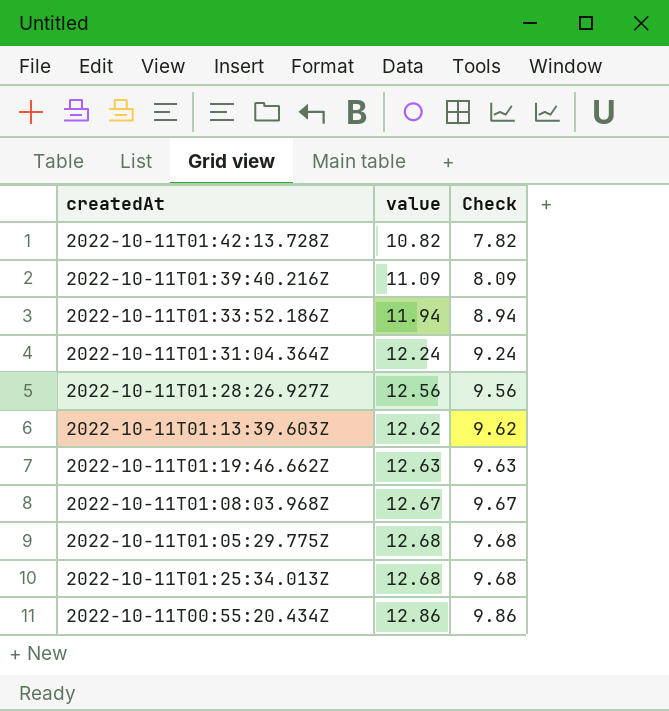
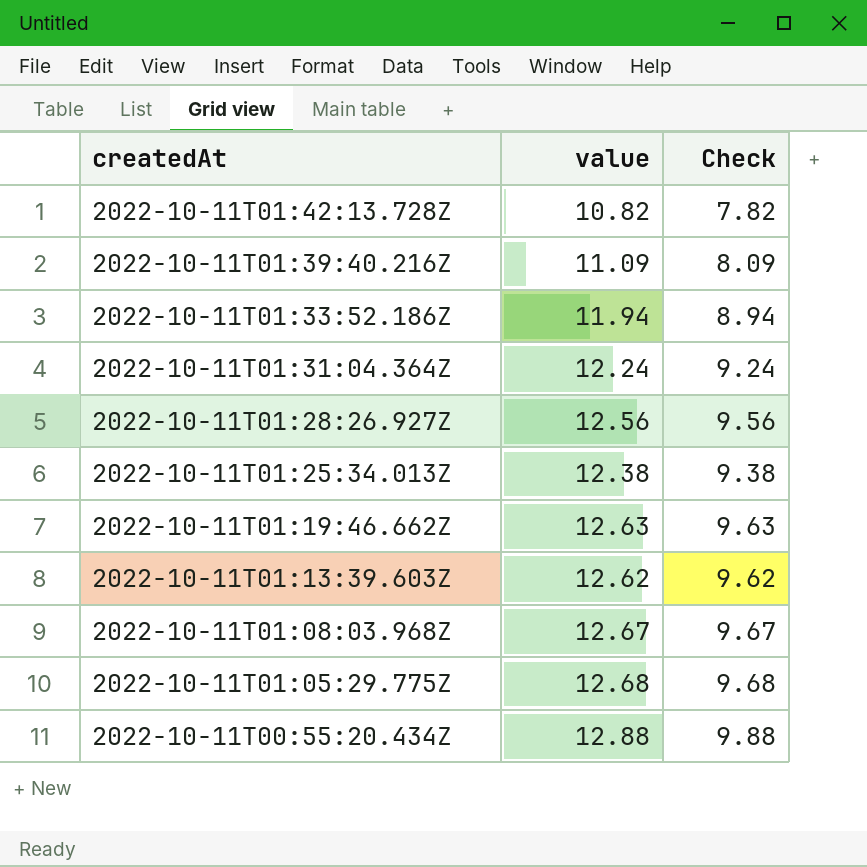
row order: value ascending -> createdAt descending
2022-10-11T01:25:34.013Z | value: 12.68 -> 12.38
2022-10-11T01:25:34.013Z | Check: 9.68 -> 9.38
2022-10-11T00:55:20.434Z | value: 12.86 -> 12.88
2022-10-11T00:55:20.434Z | Check: 9.86 -> 9.88

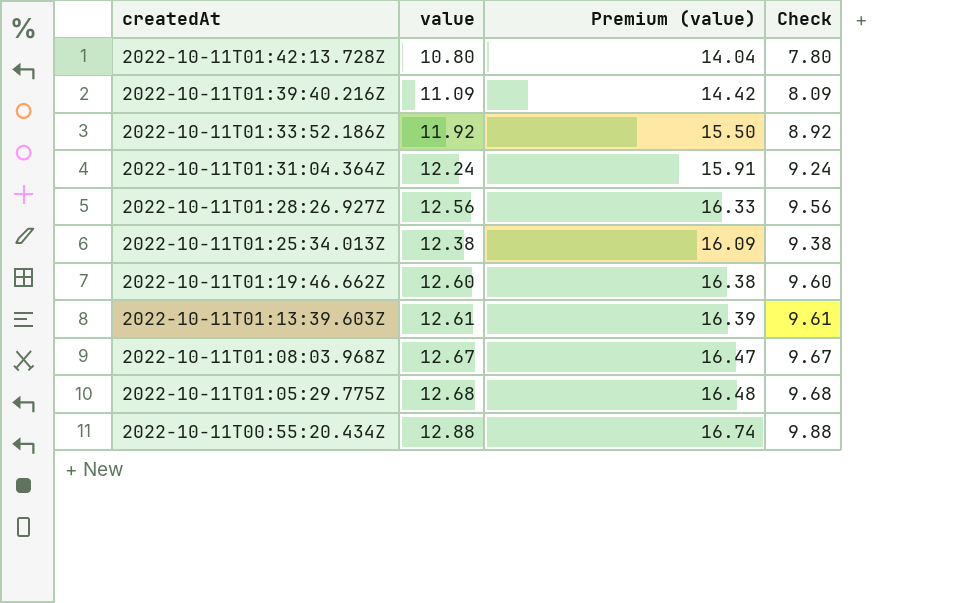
column Premium (value) | formula: none -> [value] * 1.3
2022-10-11T01:42:13.728Z | value: 10.82 -> 10.80
2022-10-11T01:42:13.728Z | Check: 7.82 -> 7.80
2022-10-11T01:33:52.186Z | value: 11.94 -> 11.92
2022-10-11T01:33:52.186Z | Check: 8.94 -> 8.92
2022-10-11T01:19:46.662Z | value: 12.63 -> 12.60
2022-10-11T01:19:46.662Z | Check: 9.63 -> 9.60
2022-10-11T01:13:39.603Z | value: 12.62 -> 12.61
2022-10-11T01:13:39.603Z | Check: 9.62 -> 9.61

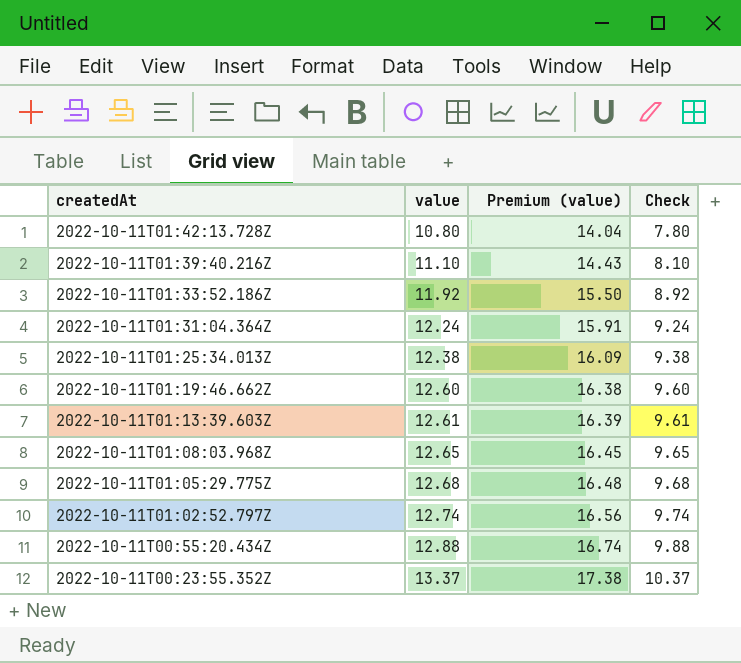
row 2022-10-11T01:28:26.927Z: 12.56 | 16.33 | 9.56 -> none
2022-10-11T01:39:40.216Z | value: 11.09 -> 11.10
2022-10-11T01:39:40.216Z | Premium (value): 14.42 -> 14.43
2022-10-11T01:39:40.216Z | Check: 8.09 -> 8.10
2022-10-11T01:08:03.968Z | value: 12.67 -> 12.65
2022-10-11T01:08:03.968Z | Premium (value): 16.47 -> 16.45
2022-10-11T01:08:03.968Z | Check: 9.67 -> 9.65
row 2022-10-11T01:02:52.797Z: none -> 12.74 | 16.56 | 9.74
row 2022-10-11T00:23:55.352Z: none -> 13.37 | 17.38 | 10.37

